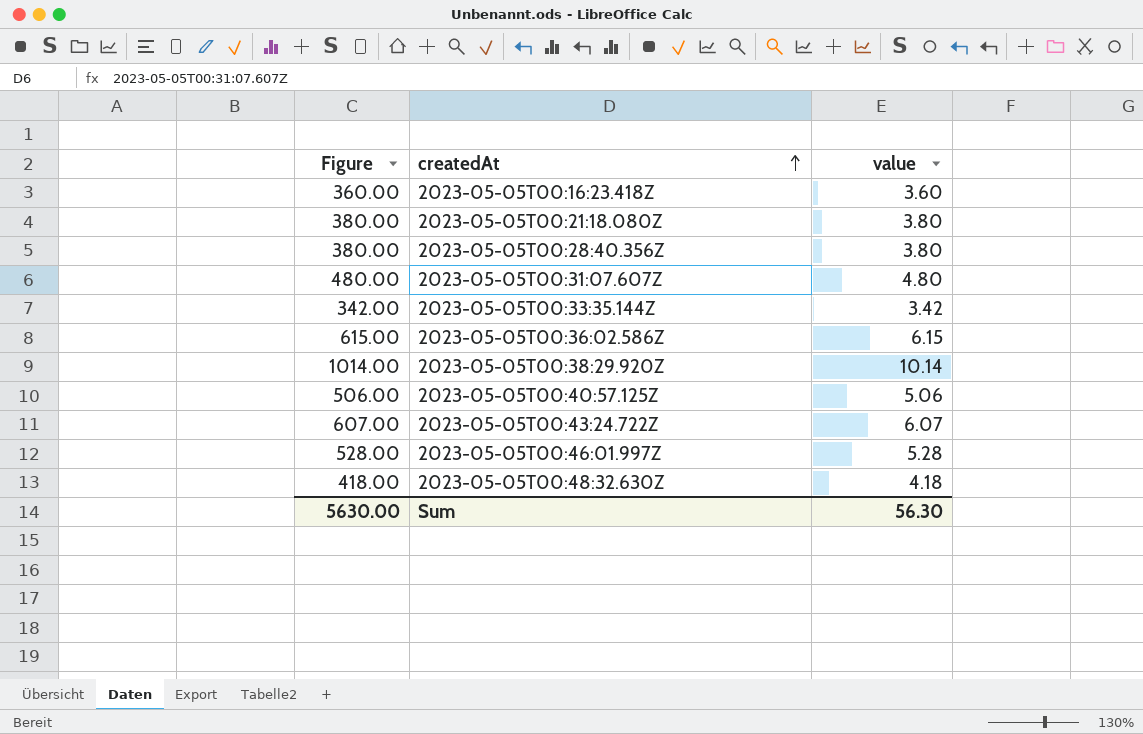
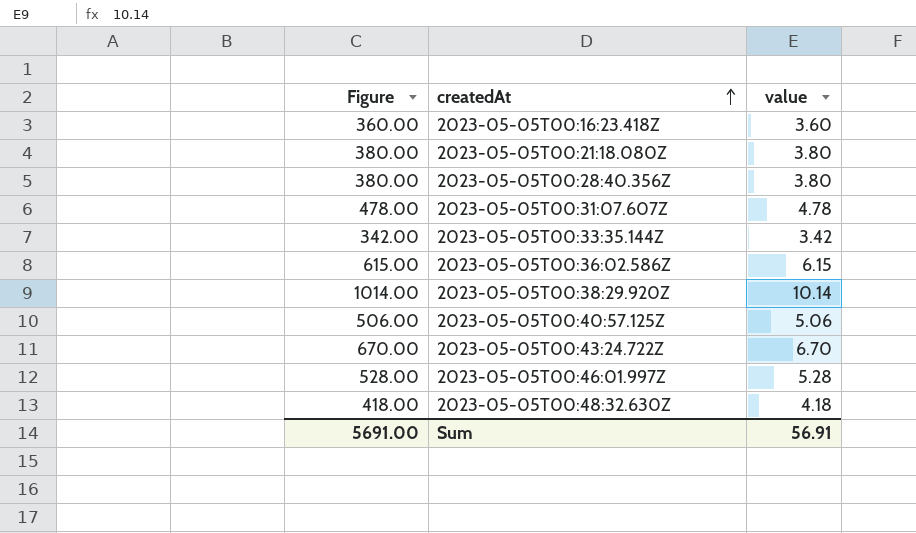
2023-05-05T00:31:07.607Z | Figure: 480.00 -> 478.00
2023-05-05T00:31:07.607Z | value: 4.80 -> 4.78
2023-05-05T00:43:24.722Z | Figure: 607.00 -> 670.00
2023-05-05T00:43:24.722Z | value: 6.07 -> 6.70
Sum | Figure: 5630.00 -> 5691.00
Sum | value: 56.30 -> 56.91

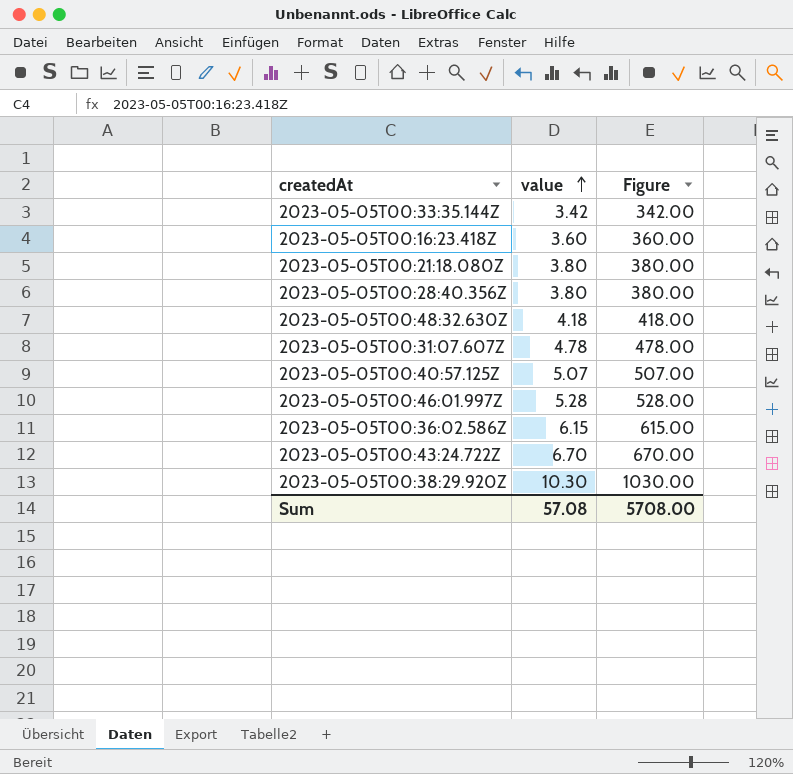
row order: createdAt ascending -> value ascending
column Figure | position: 1 -> 3
2023-05-05T00:40:57.125Z | value: 5.06 -> 5.07
2023-05-05T00:40:57.125Z | Figure: 506.00 -> 507.00
2023-05-05T00:38:29.920Z | value: 10.14 -> 10.30
2023-05-05T00:38:29.920Z | Figure: 1014.00 -> 1030.00
Sum | value: 56.91 -> 57.08
Sum | Figure: 5691.00 -> 5708.00

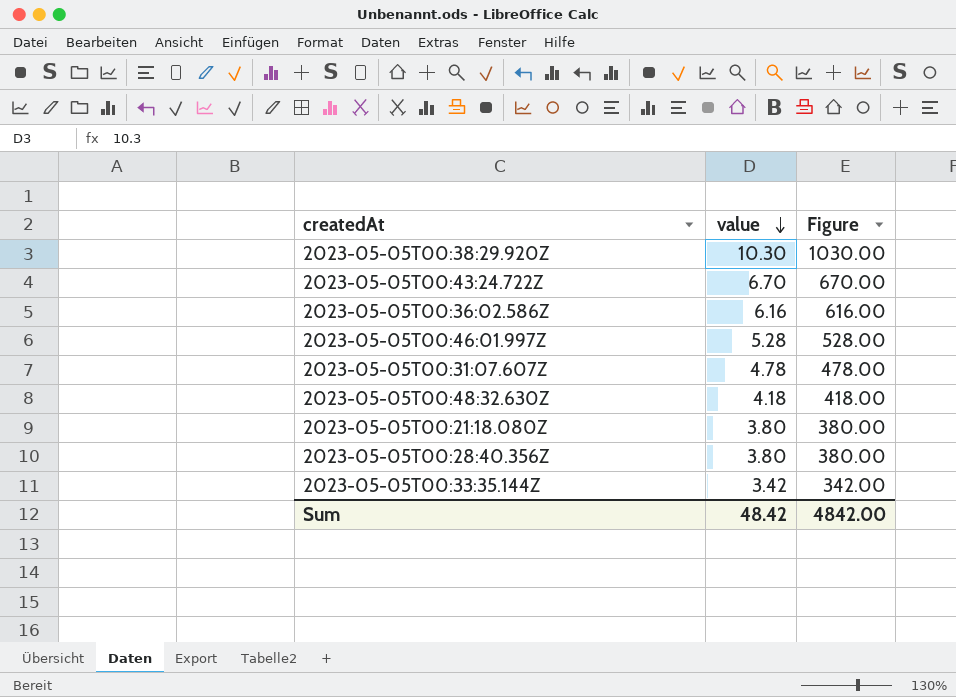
row order: value ascending -> value descending
row 2023-05-05T00:16:23.418Z: 3.60 | 360.00 -> none
row 2023-05-05T00:40:57.125Z: 5.07 | 507.00 -> none
2023-05-05T00:36:02.586Z | value: 6.15 -> 6.16
2023-05-05T00:36:02.586Z | Figure: 615.00 -> 616.00
Sum | value: 57.08 -> 48.42
Sum | Figure: 5708.00 -> 4842.00

